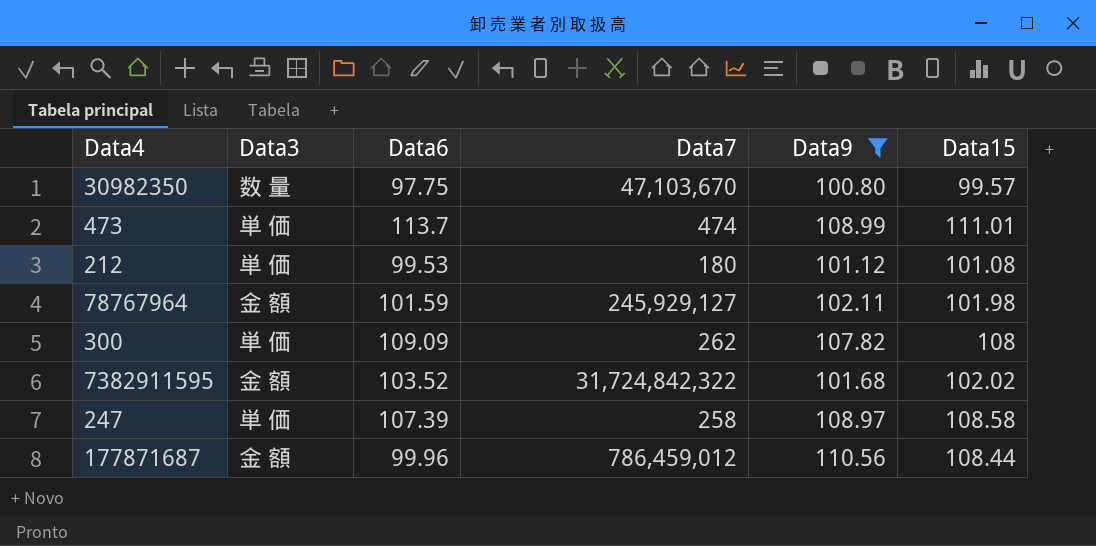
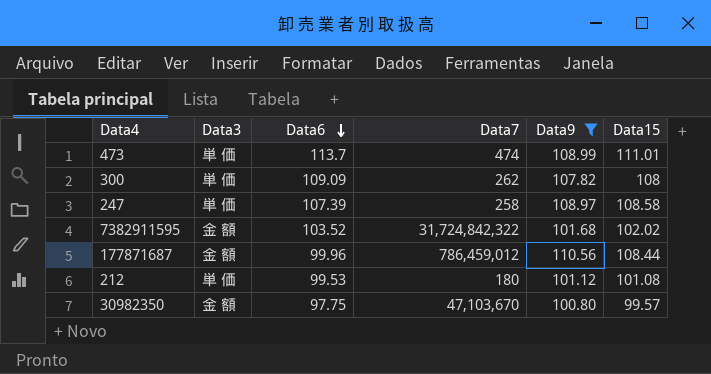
row order: none -> Data6 descending
row 78767964: 金 額 | 101.59 | 245,929,127 | 102.11 | 101.98 -> none
30982350 | Data3: 数 量 -> 金 額

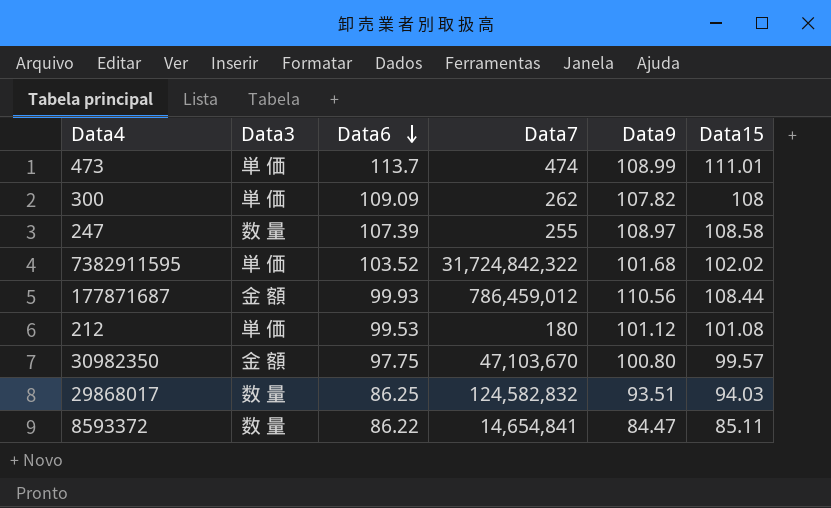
filter: Data9 >= 100.80 -> none
247 | Data3: 単 価 -> 数 量
247 | Data7: 258 -> 255
7382911595 | Data3: 金 額 -> 単 価
177871687 | Data6: 99.96 -> 99.93

